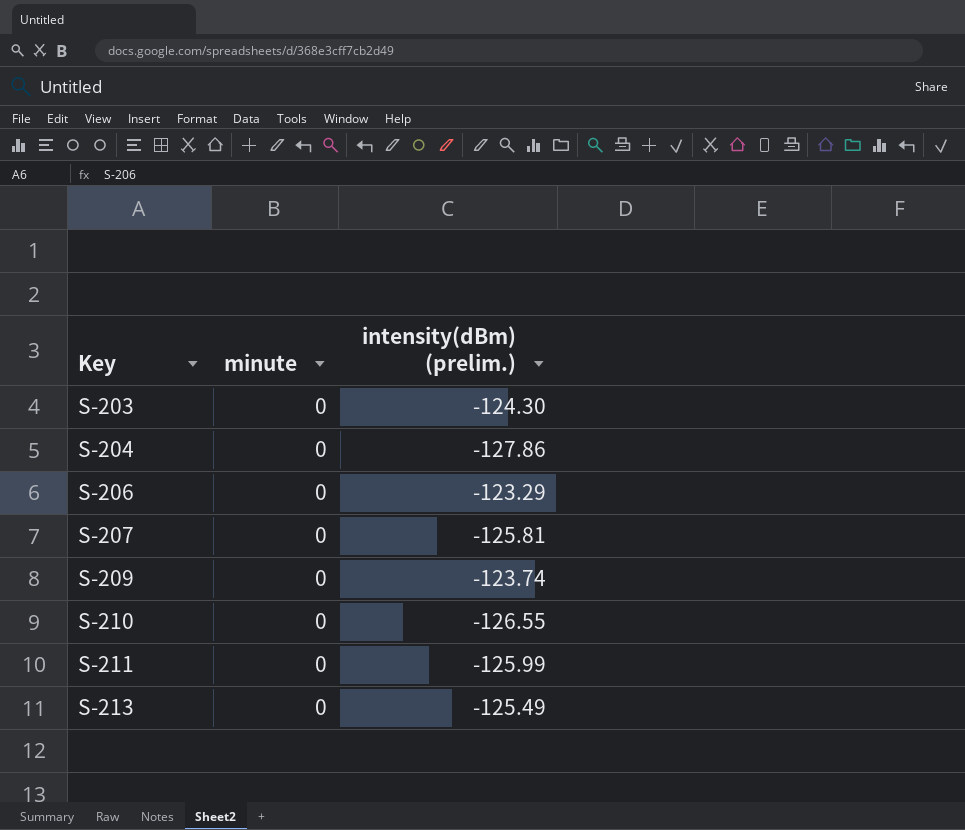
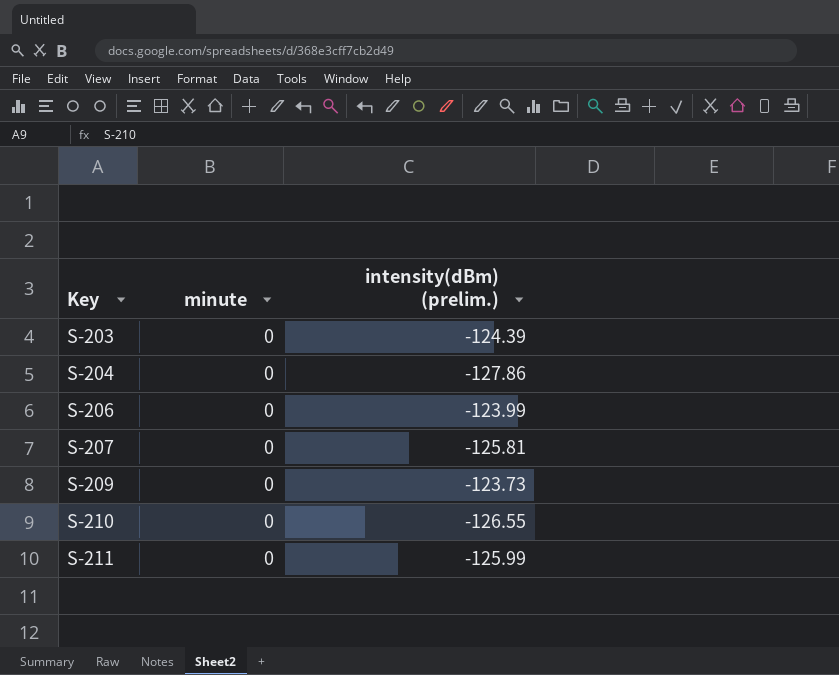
row S-213: 0 | -125.49 -> none
S-203 | intensity(dBm) (prelim.): -124.30 -> -124.39
S-206 | intensity(dBm) (prelim.): -123.29 -> -123.99
S-209 | intensity(dBm) (prelim.): -123.74 -> -123.73

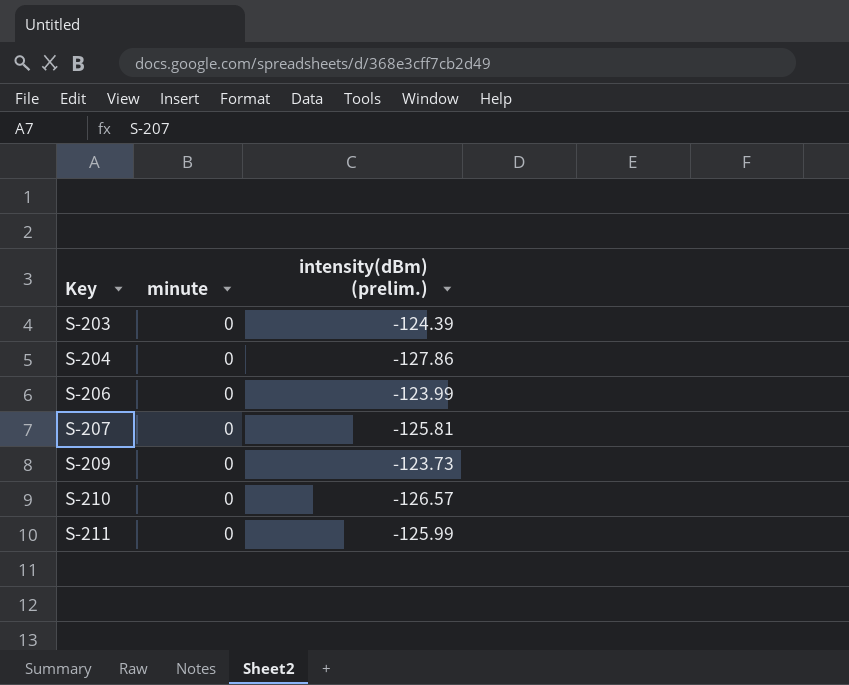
S-210 | intensity(dBm) (prelim.): -126.55 -> -126.57

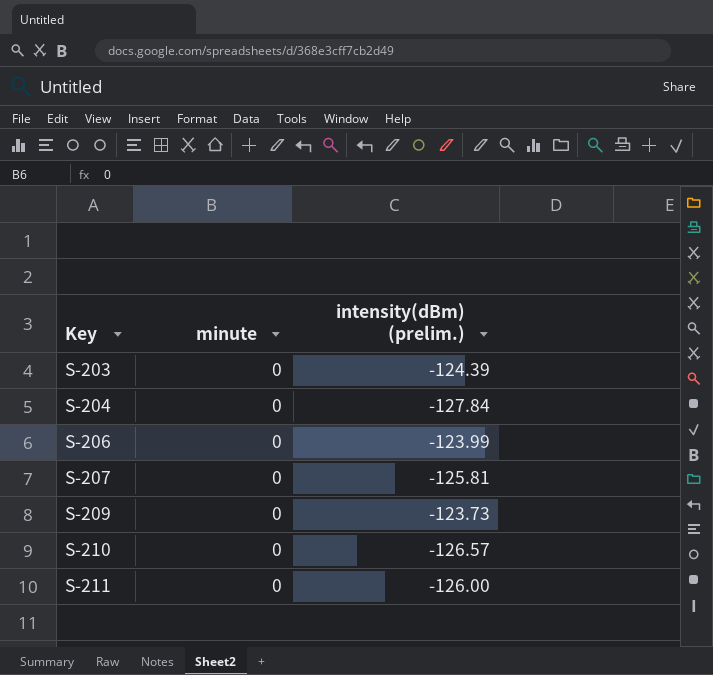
S-204 | intensity(dBm) (prelim.): -127.86 -> -127.84
S-211 | intensity(dBm) (prelim.): -125.99 -> -126.00

